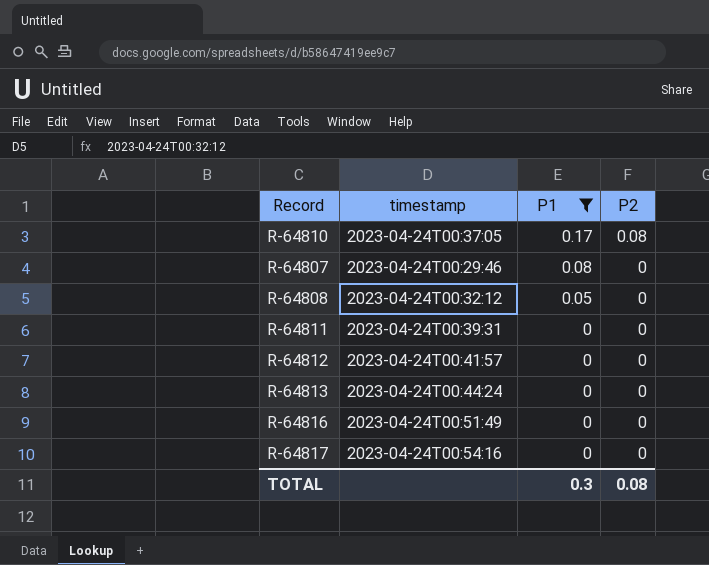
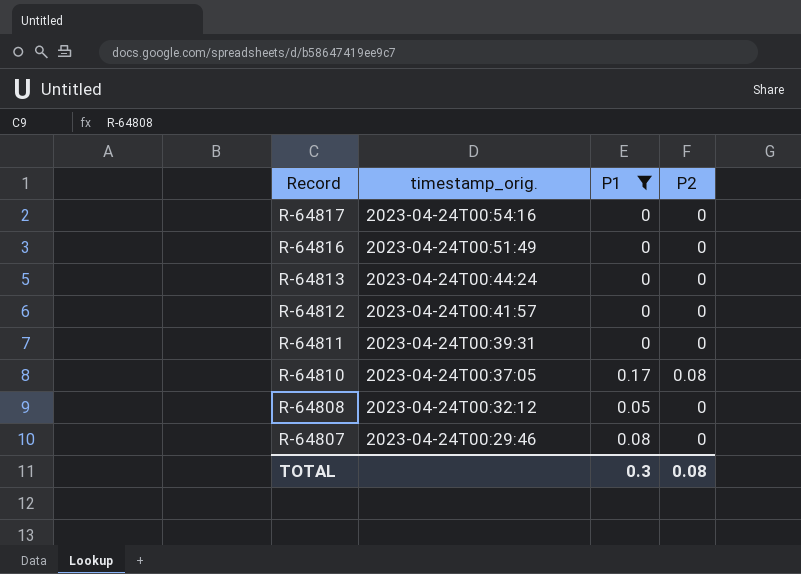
row order: P1 descending -> Record descending
column name: timestamp -> timestamp_orig.

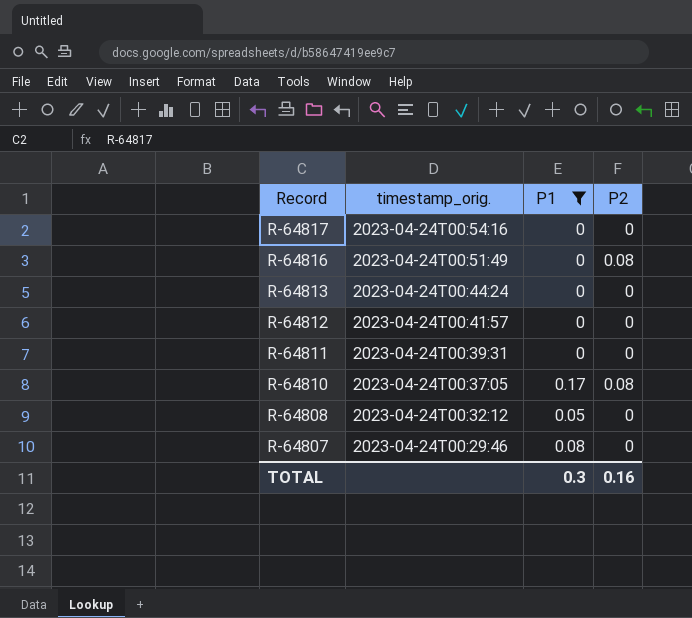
R-64816 | P2: 0 -> 0.08
TOTAL | P2: 0.08 -> 0.16

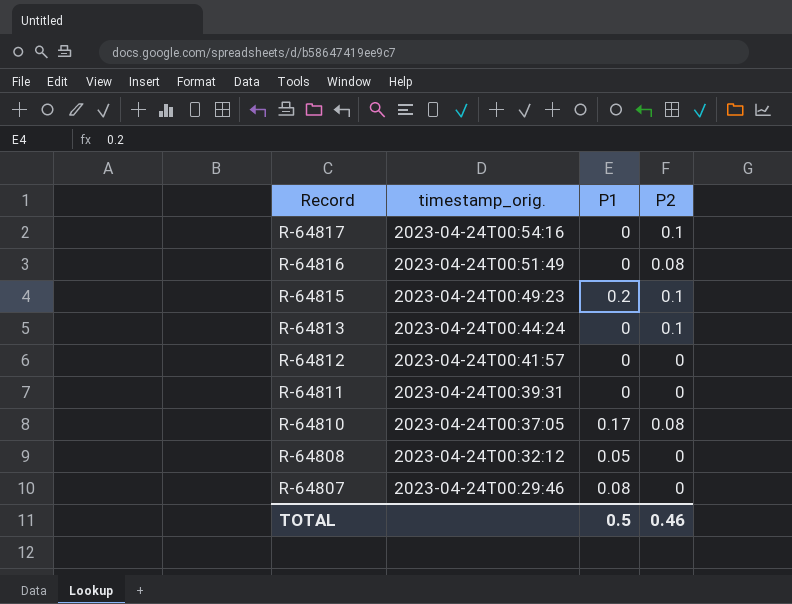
filter: P1 != 0.2 -> none
R-64817 | P2: 0 -> 0.1
R-64813 | P2: 0 -> 0.1
TOTAL | P1: 0.3 -> 0.5
TOTAL | P2: 0.16 -> 0.46

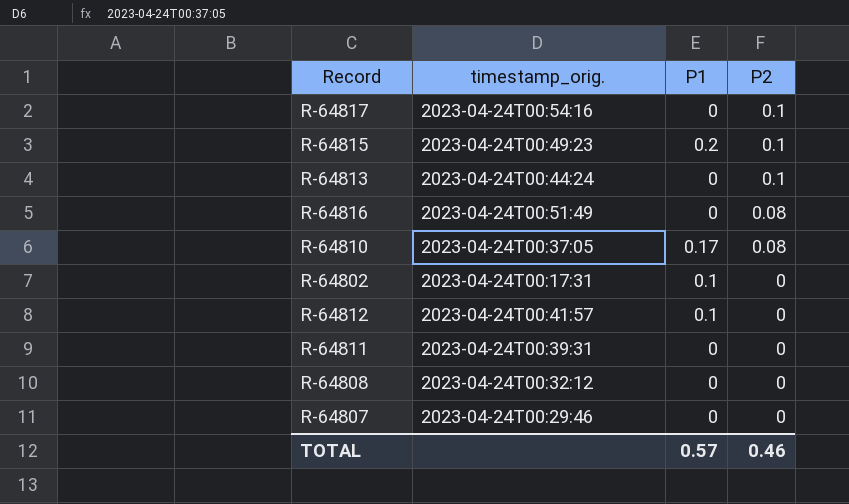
row order: Record descending -> P2 descending
row R-64802: none -> 2023-04-24T00:17:31 | 0.1 | 0
R-64812 | P1: 0 -> 0.1
R-64808 | P1: 0.05 -> 0
R-64807 | P1: 0.08 -> 0
TOTAL | P1: 0.5 -> 0.57

